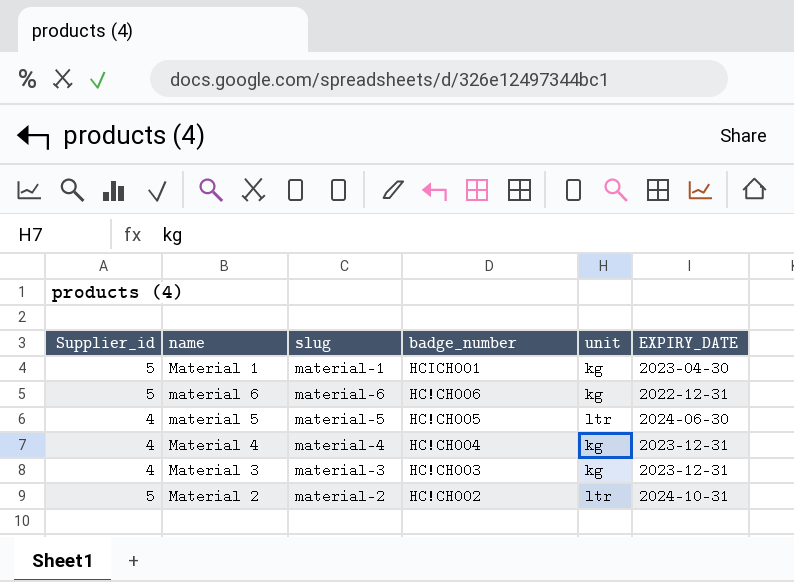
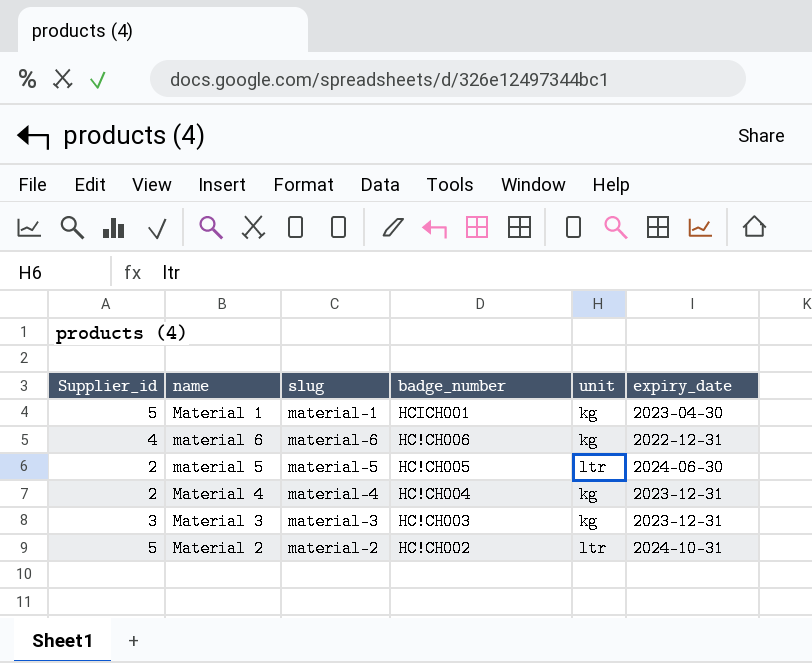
column name: EXPIRY_DATE -> expiry_date
material 6 | Supplier_id: 5 -> 4
material 5 | Supplier_id: 4 -> 2
Material 4 | Supplier_id: 4 -> 2
Material 3 | Supplier_id: 4 -> 3

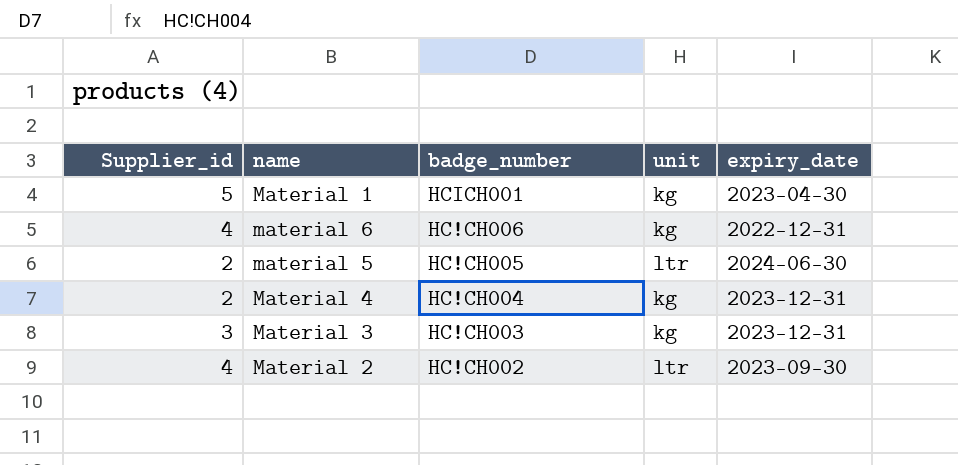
column slug | position: 3 -> none
Material 2 | Supplier_id: 5 -> 4
Material 2 | expiry_date: 2024-10-31 -> 2023-09-30

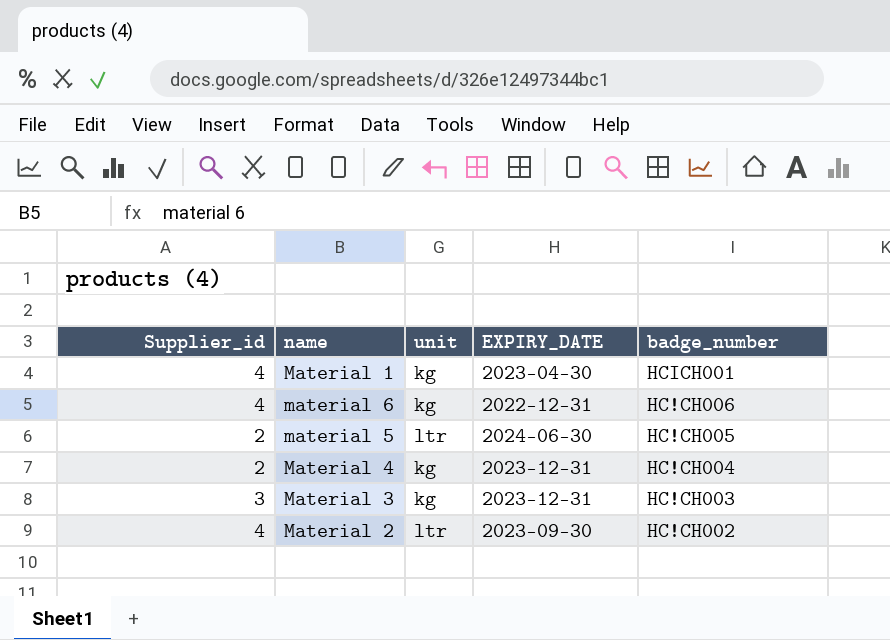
column name: expiry_date -> EXPIRY_DATE
column badge_number | position: 3 -> 5
Material 1 | Supplier_id: 5 -> 4

